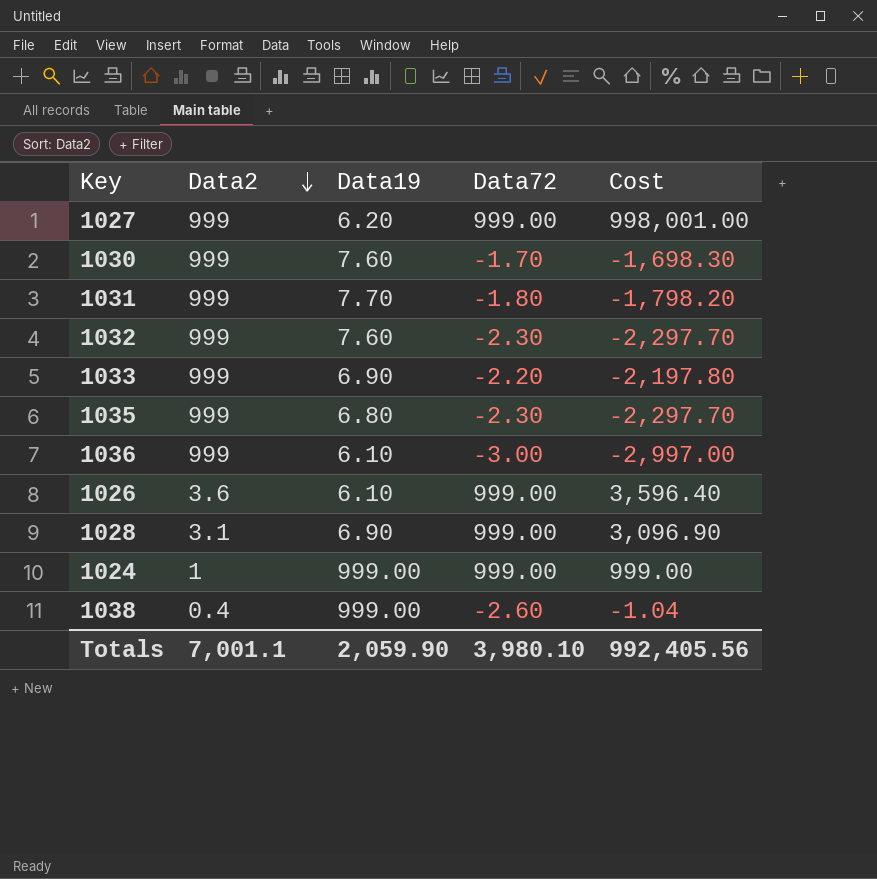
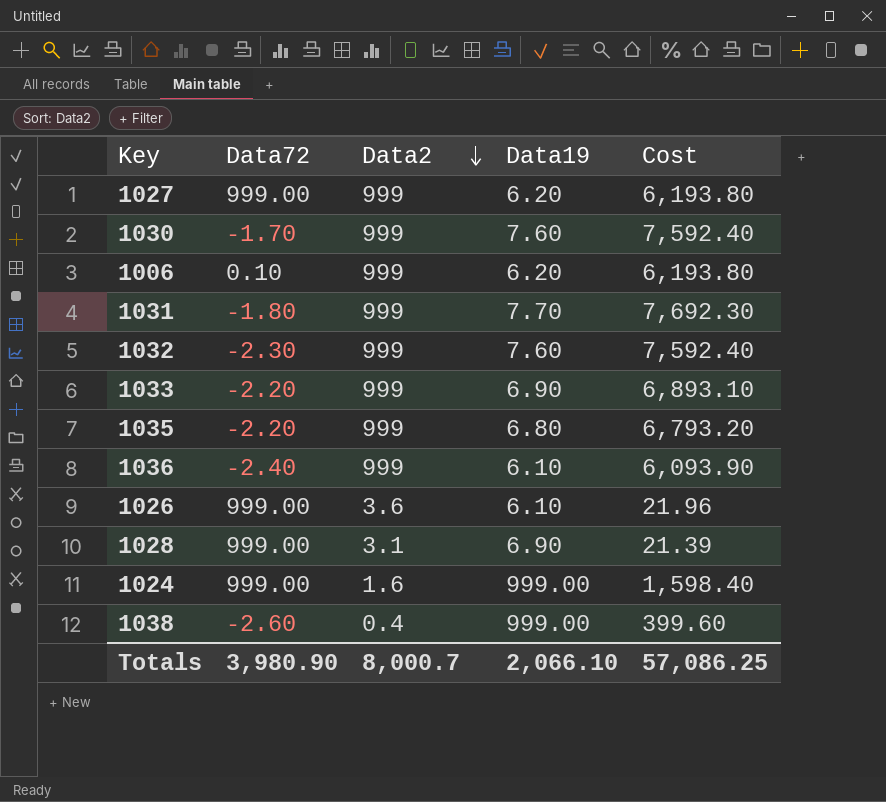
column Data72 | position: 4 -> 2
column Cost | formula: [Data2] * [Data72] -> [Data2] * [Data19]
row 1006: none -> 0.10 | 999 | 6.20 | 6,193.80
1035 | Data72: -2.30 -> -2.20
1036 | Data72: -3.00 -> -2.40
1024 | Data2: 1 -> 1.6
Totals | Data72: 3,980.10 -> 3,980.90
Totals | Data2: 7,001.1 -> 8,000.7
Totals | Data19: 2,059.90 -> 2,066.10
Totals | Cost: 992,405.56 -> 57,086.25

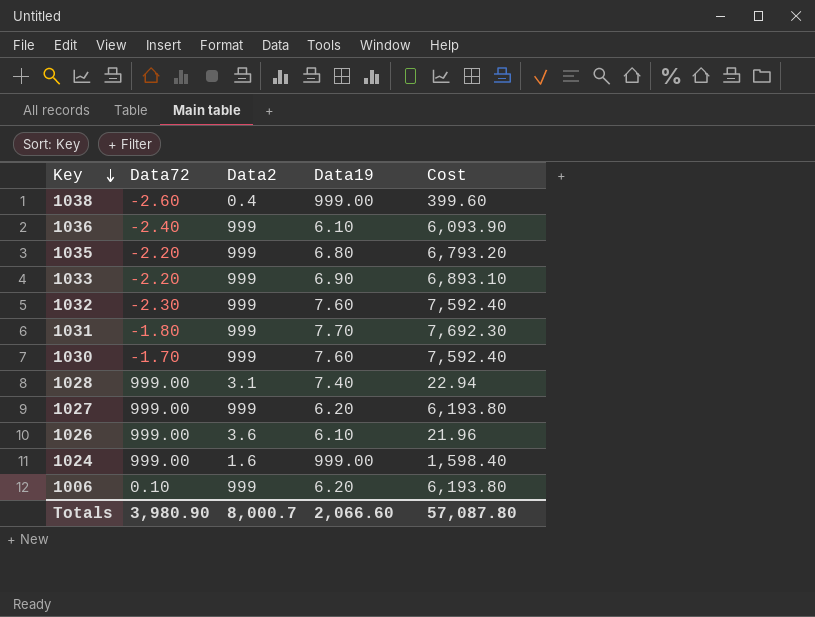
row order: Data2 descending -> Key descending
1028 | Data19: 6.90 -> 7.40
1028 | Cost: 21.39 -> 22.94
Totals | Data19: 2,066.10 -> 2,066.60
Totals | Cost: 57,086.25 -> 57,087.80

